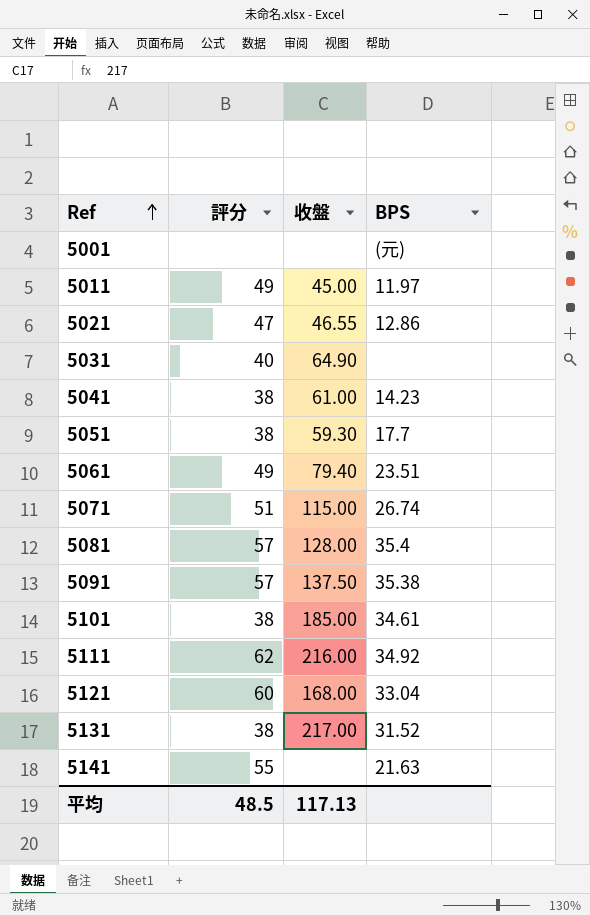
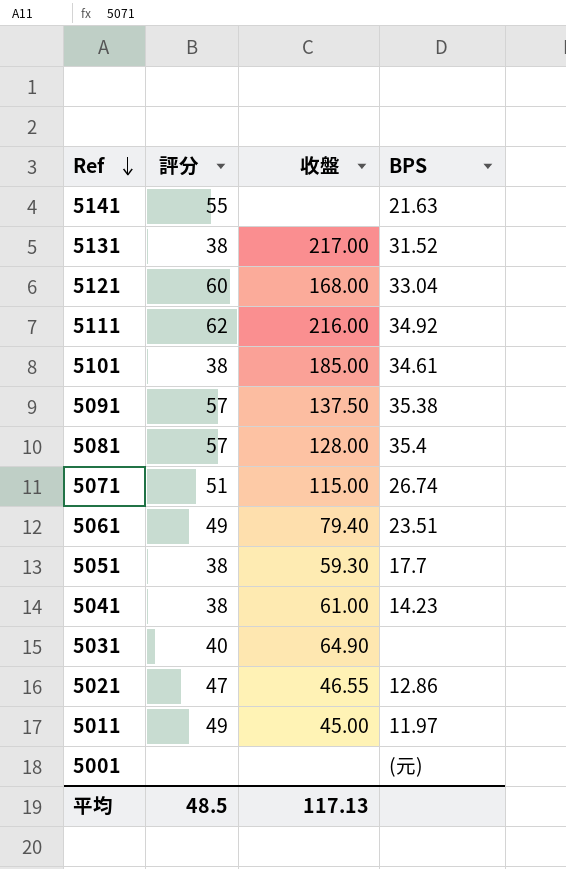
row order: Ref ascending -> Ref descending

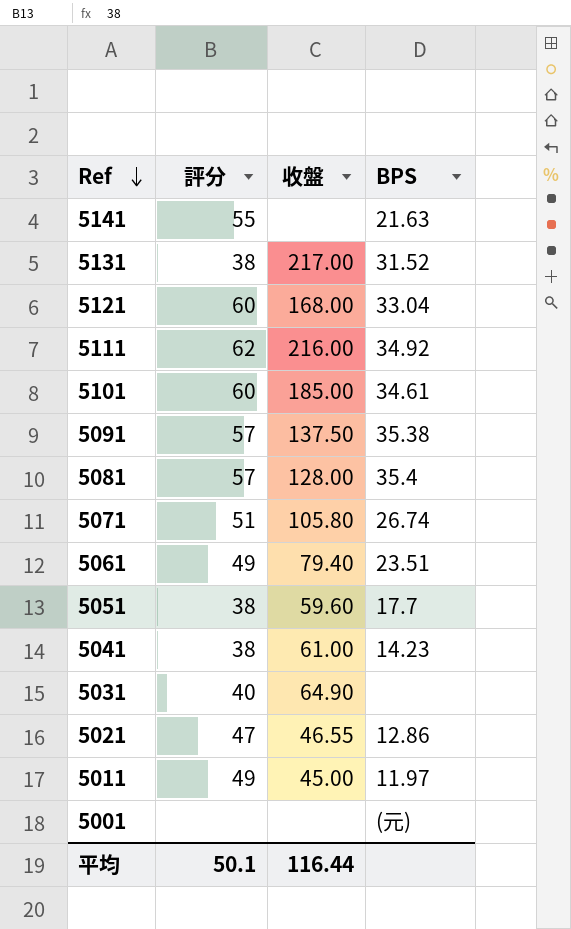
5101 | 評分: 38 -> 60
5071 | 收盤: 115.00 -> 105.80
5051 | 收盤: 59.30 -> 59.60
平均 | 評分: 48.5 -> 50.1
平均 | 收盤: 117.13 -> 116.44

